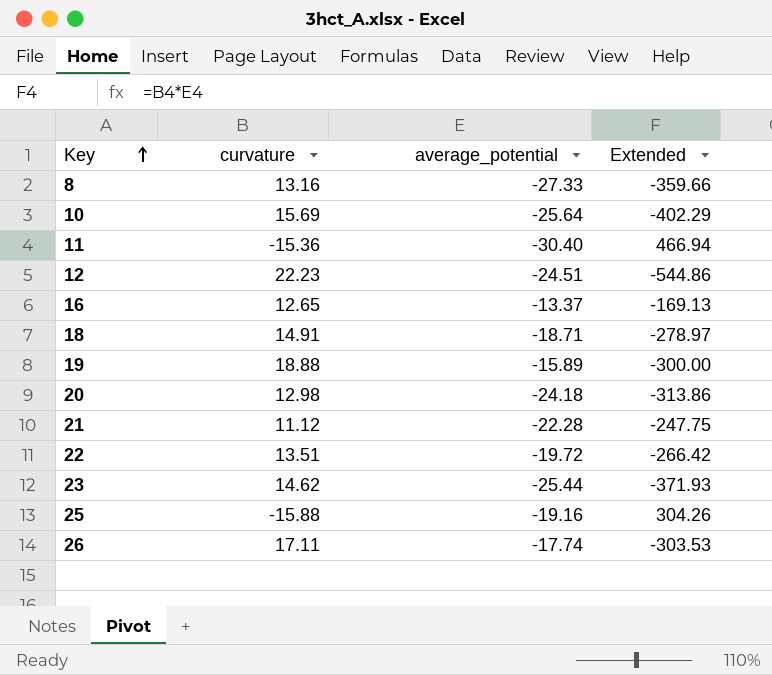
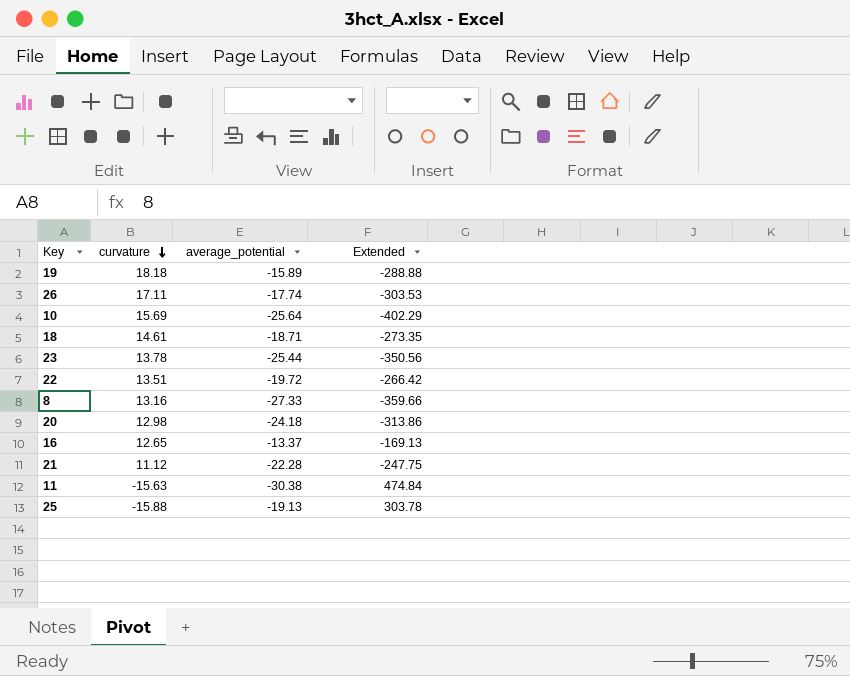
row order: Key ascending -> curvature descending
row 12: 22.23 | -24.51 | -544.86 -> none
19 | curvature: 18.88 -> 18.18
19 | Extended: -300.00 -> -288.88
18 | curvature: 14.91 -> 14.61
18 | Extended: -278.97 -> -273.35
23 | curvature: 14.62 -> 13.78
23 | Extended: -371.93 -> -350.56
11 | curvature: -15.36 -> -15.63
11 | average_potential: -30.40 -> -30.38
11 | Extended: 466.94 -> 474.84
25 | average_potential: -19.16 -> -19.13
25 | Extended: 304.26 -> 303.78

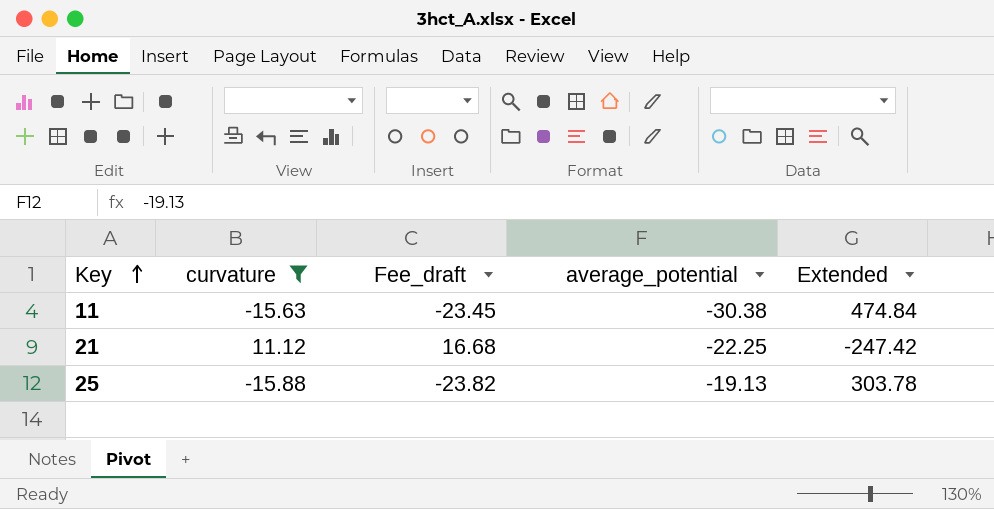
filter: none -> curvature <= 11.12
row order: curvature descending -> Key ascending
column Fee_draft | formula: none -> [curvature] * 1.5
21 | average_potential: -22.28 -> -22.25
21 | Extended: -247.75 -> -247.42

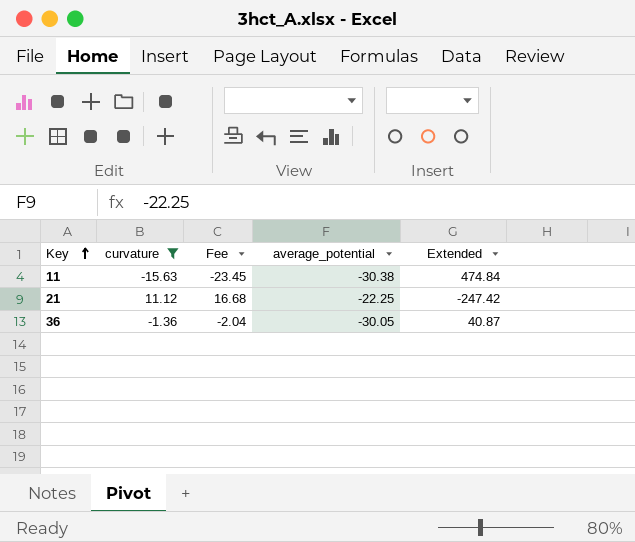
column name: Fee_draft -> Fee
row 25: -15.88 | -23.82 | -19.13 | 303.78 -> none
row 36: none -> -1.36 | -2.04 | -30.05 | 40.87

